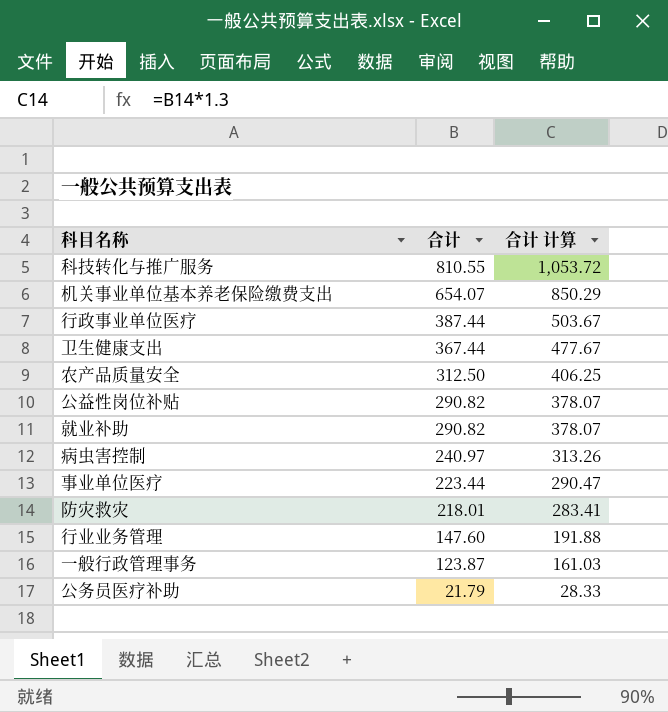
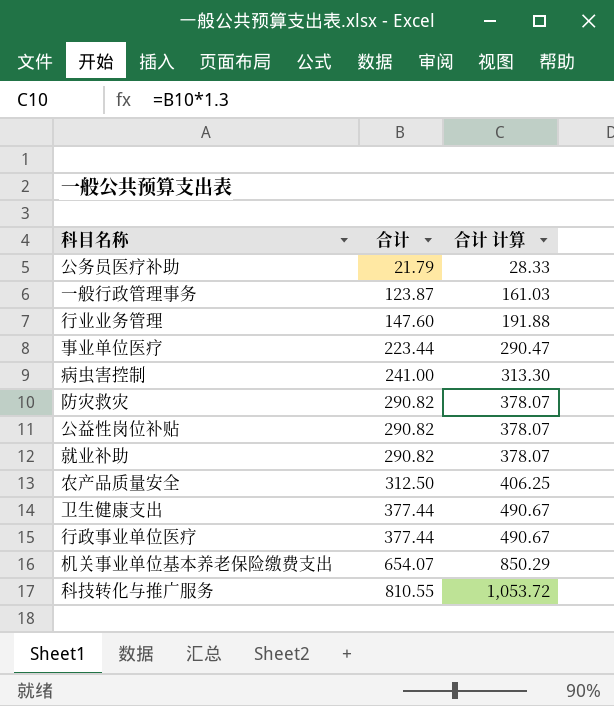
row order: 合计 descending -> 合计 ascending
病虫害控制 | 合计: 240.97 -> 241.00
病虫害控制 | 合计 计算: 313.26 -> 313.30
防灾救灾 | 合计: 218.01 -> 290.82
防灾救灾 | 合计 计算: 283.41 -> 378.07
卫生健康支出 | 合计: 367.44 -> 377.44
卫生健康支出 | 合计 计算: 477.67 -> 490.67
行政事业单位医疗 | 合计: 387.44 -> 377.44
行政事业单位医疗 | 合计 计算: 503.67 -> 490.67

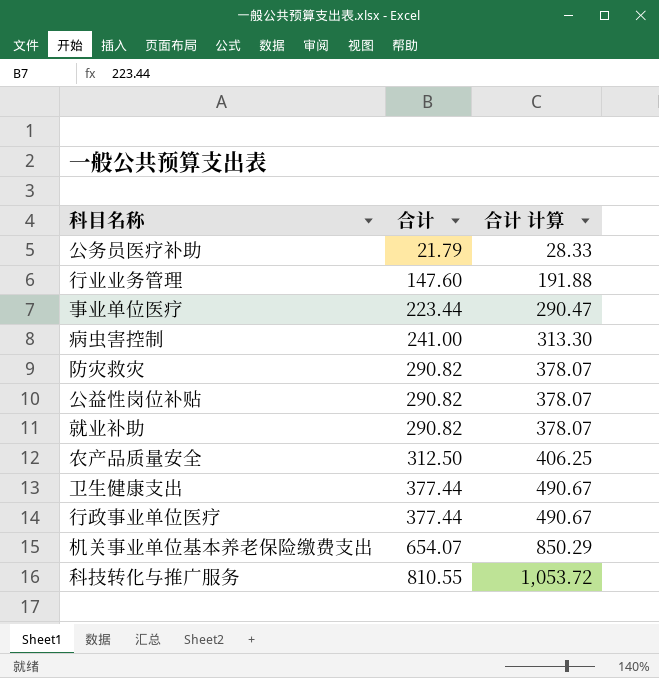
row 一般行政管理事务: 123.87 | 161.03 -> none

